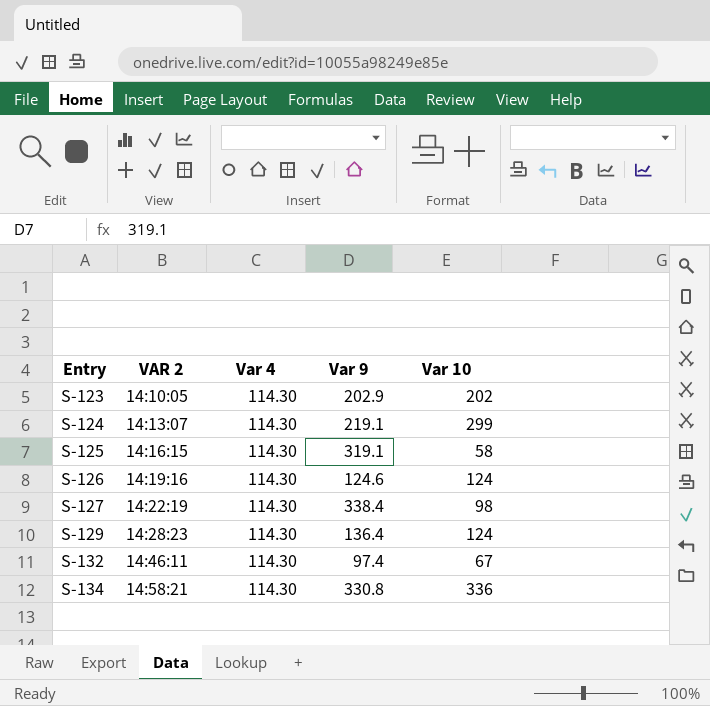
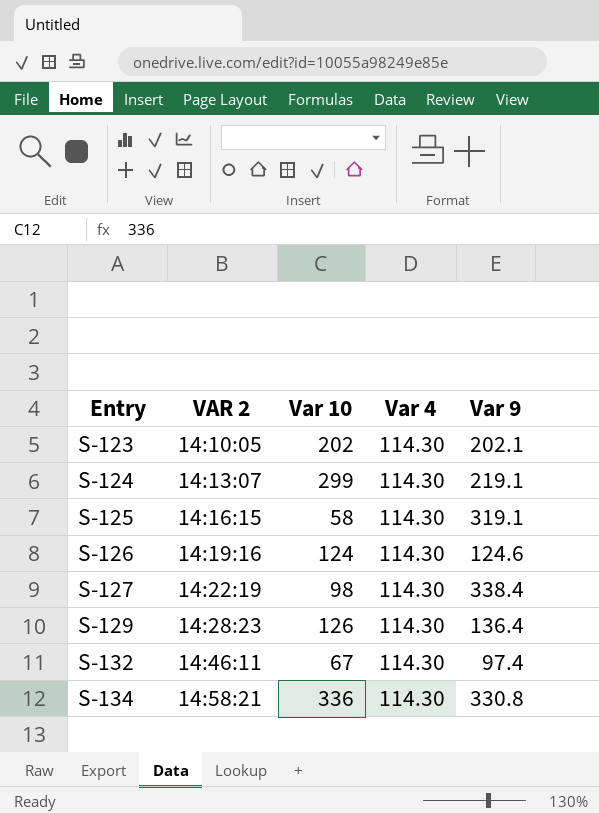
column Var 10 | position: 5 -> 3
S-123 | Var 9: 202.9 -> 202.1
S-129 | Var 10: 124 -> 126

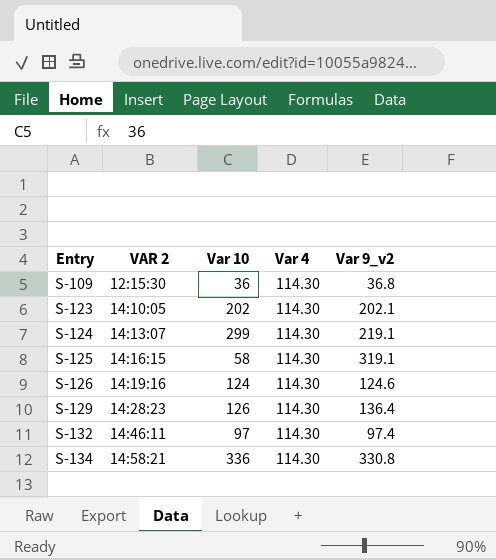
column name: Var 9 -> Var 9_v2
row S-127: 14:22:19 | 98 | 114.30 | 338.4 -> none
row S-109: none -> 12:15:30 | 36 | 114.30 | 36.8
S-132 | Var 10: 67 -> 97

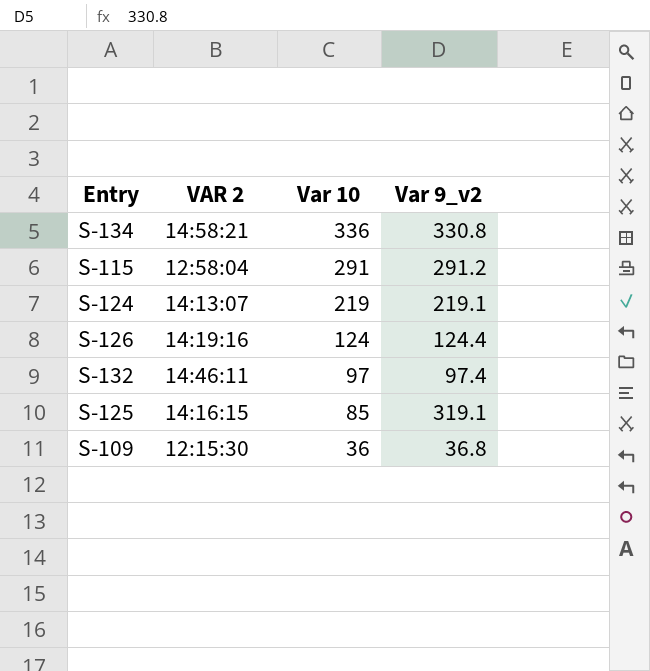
row order: Entry ascending -> Var 10 descending
column Var 4 | position: 4 -> none
row S-123: 14:10:05 | 202 | 114.30 | 202.1 -> none
row S-129: 14:28:23 | 126 | 114.30 | 136.4 -> none
row S-115: none -> 12:58:04 | 291 | 291.2
S-124 | Var 10: 299 -> 219
S-126 | Var 9_v2: 124.6 -> 124.4
S-125 | Var 10: 58 -> 85

